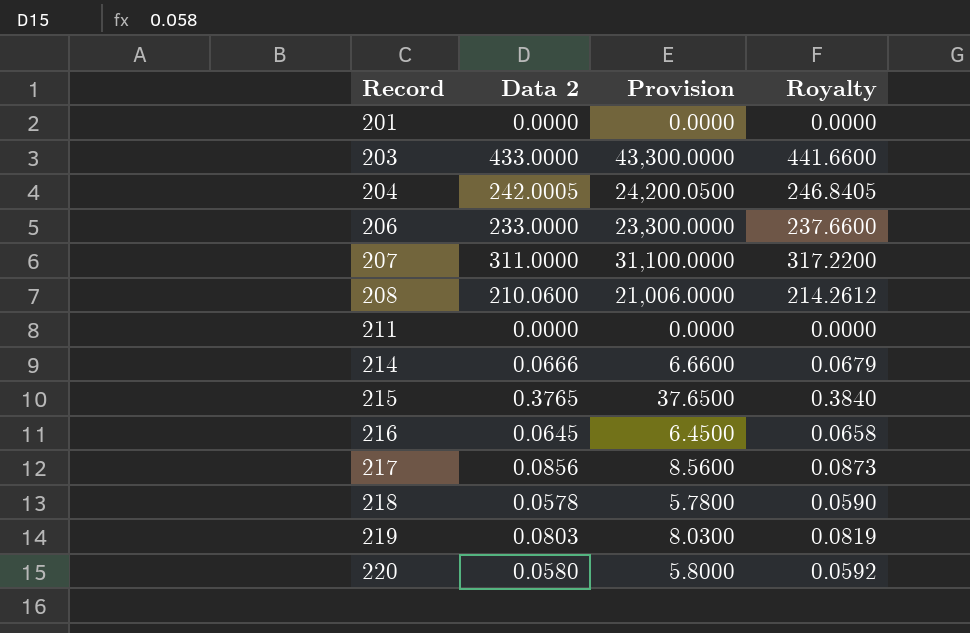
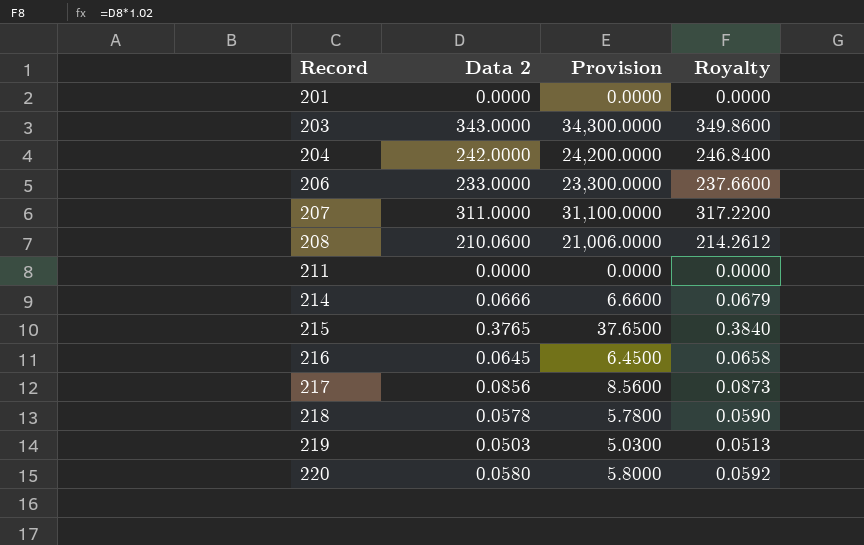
203 | Data 2: 433.0000 -> 343.0000
203 | Provision: 43,300.0000 -> 34,300.0000
203 | Royalty: 441.6600 -> 349.8600
204 | Data 2: 242.0005 -> 242.0000
204 | Provision: 24,200.0500 -> 24,200.0000
204 | Royalty: 246.8405 -> 246.8400
219 | Data 2: 0.0803 -> 0.0503
219 | Provision: 8.0300 -> 5.0300
219 | Royalty: 0.0819 -> 0.0513

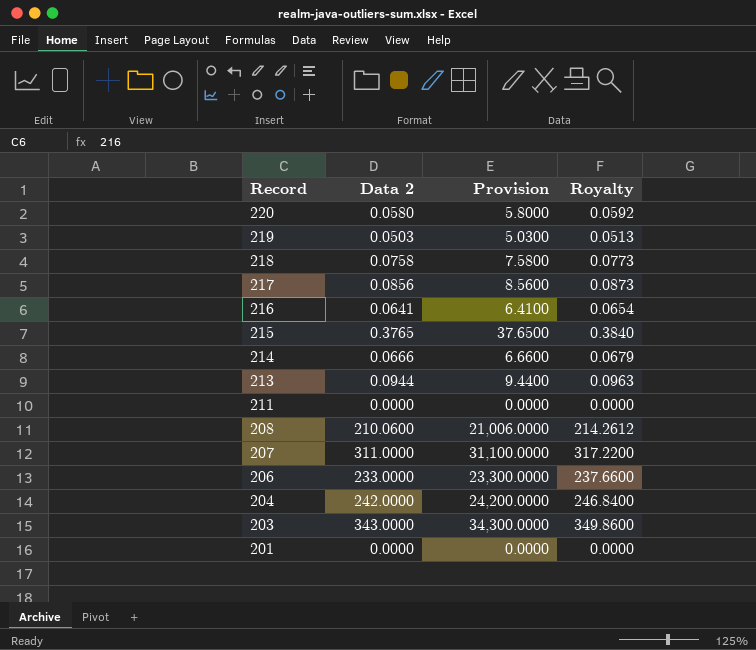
row order: Record ascending -> Record descending
218 | Data 2: 0.0578 -> 0.0758
218 | Provision: 5.7800 -> 7.5800
218 | Royalty: 0.0590 -> 0.0773
216 | Data 2: 0.0645 -> 0.0641
216 | Provision: 6.4500 -> 6.4100
216 | Royalty: 0.0658 -> 0.0654
row 213: none -> 0.0944 | 9.4400 | 0.0963

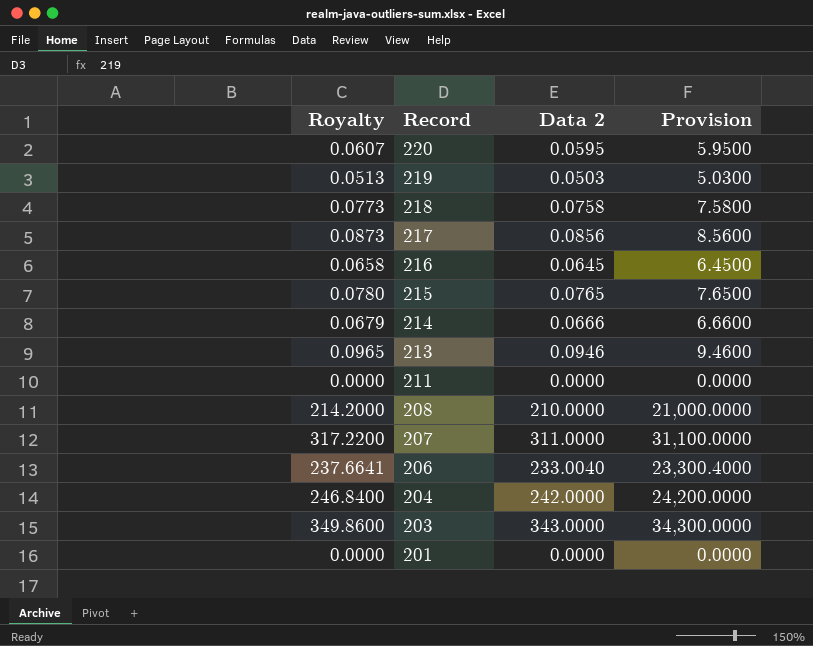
column Royalty | position: 4 -> 1
220 | Royalty: 0.0592 -> 0.0607
220 | Data 2: 0.0580 -> 0.0595
220 | Provision: 5.8000 -> 5.9500
216 | Royalty: 0.0654 -> 0.0658
216 | Data 2: 0.0641 -> 0.0645
216 | Provision: 6.4100 -> 6.4500
215 | Royalty: 0.3840 -> 0.0780
215 | Data 2: 0.3765 -> 0.0765
215 | Provision: 37.6500 -> 7.6500
213 | Royalty: 0.0963 -> 0.0965
213 | Data 2: 0.0944 -> 0.0946
213 | Provision: 9.4400 -> 9.4600
208 | Royalty: 214.2612 -> 214.2000
208 | Data 2: 210.0600 -> 210.0000
208 | Provision: 21,006.0000 -> 21,000.0000
206 | Royalty: 237.6600 -> 237.6641
206 | Data 2: 233.0000 -> 233.0040
206 | Provision: 23,300.0000 -> 23,300.4000

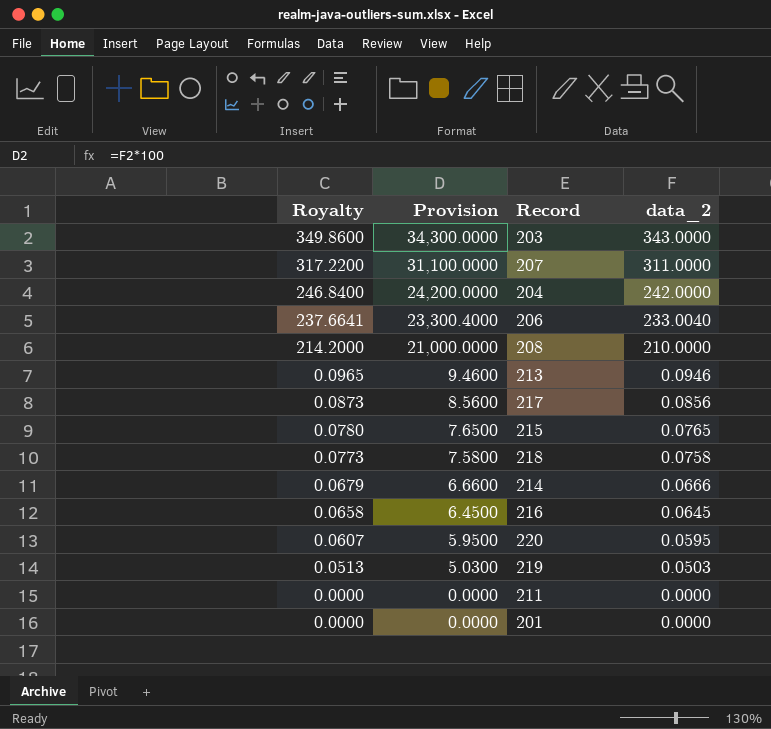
row order: Record descending -> Royalty descending
column Provision | position: 4 -> 2
column name: Data 2 -> data_2

